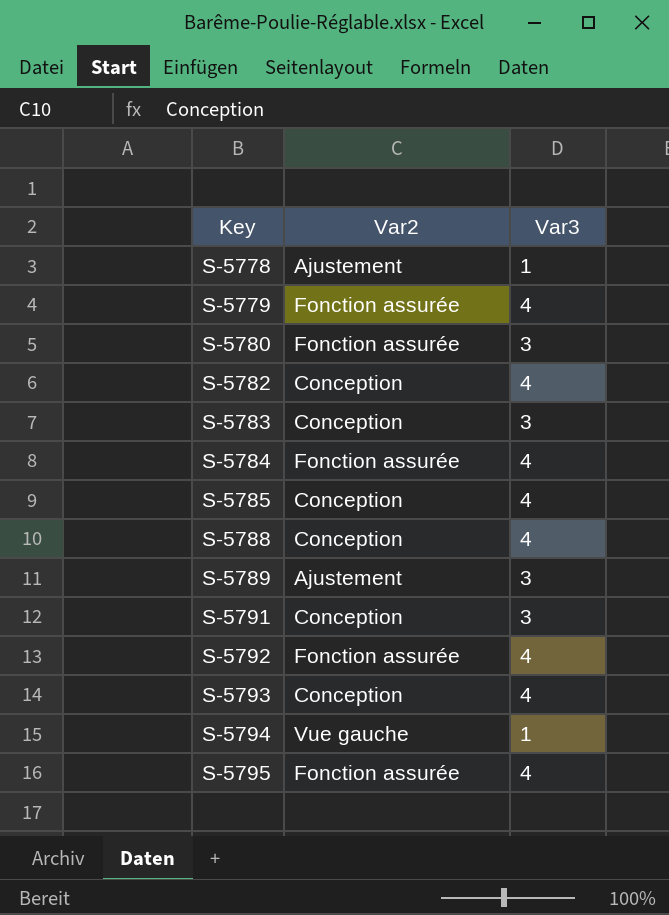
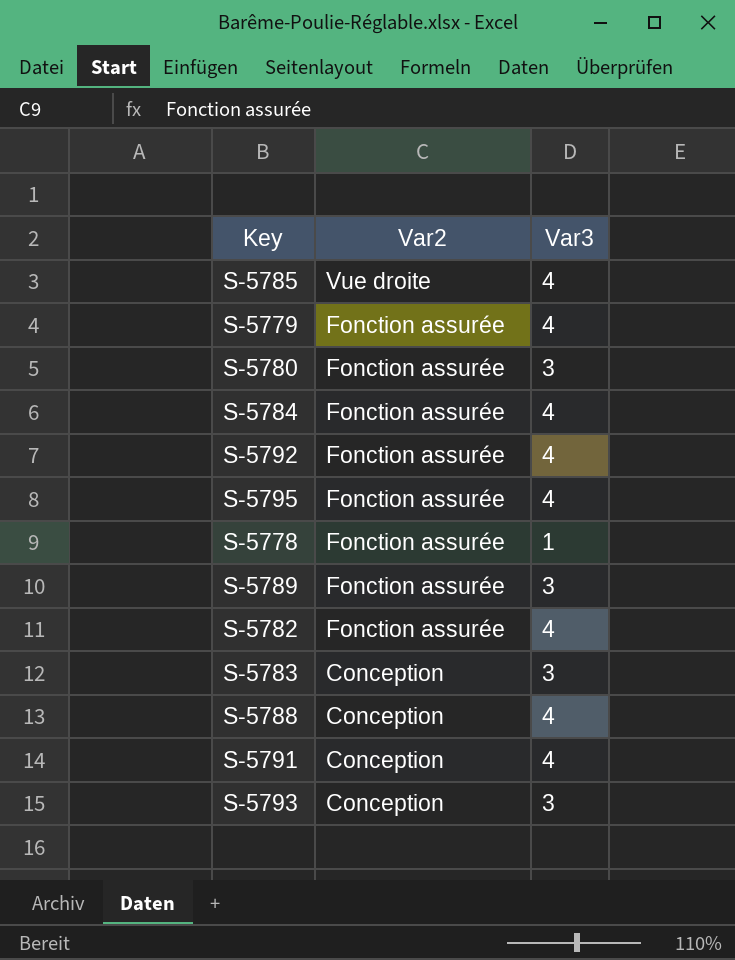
row order: Key ascending -> Var2 descending
row S-5794: Vue gauche | 1 -> none
S-5785 | Var2: Conception -> Vue droite
S-5778 | Var2: Ajustement -> Fonction assurée
S-5789 | Var2: Ajustement -> Fonction assurée
S-5782 | Var2: Conception -> Fonction assurée
S-5791 | Var3: 3 -> 4
S-5793 | Var3: 4 -> 3

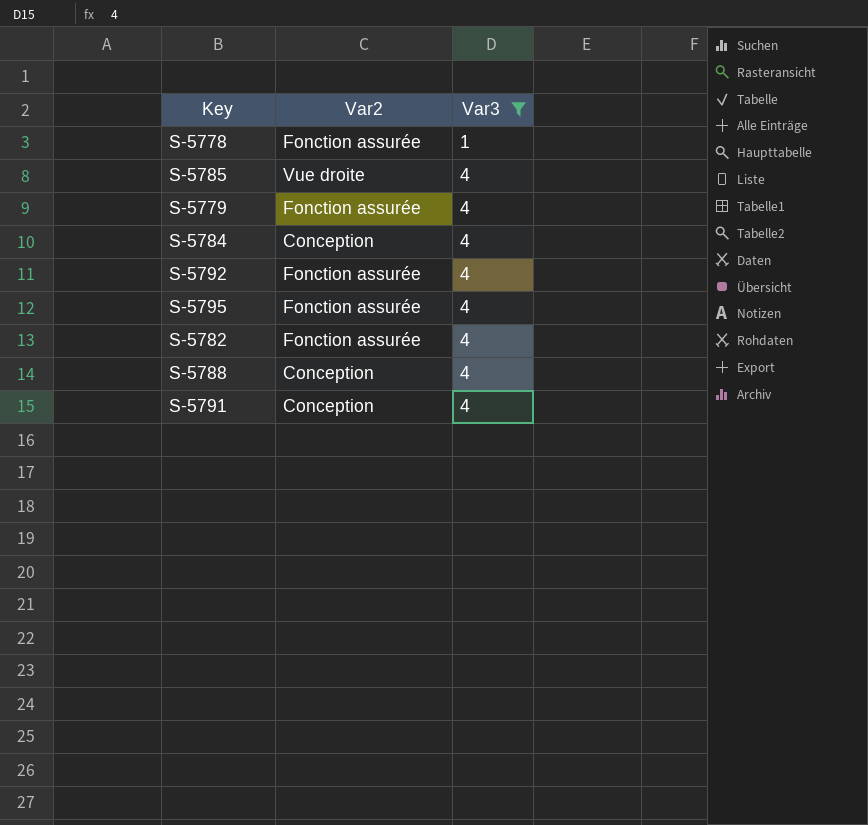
filter: none -> Var3 != 3
row order: Var2 descending -> Var3 ascending
S-5784 | Var2: Fonction assurée -> Conception

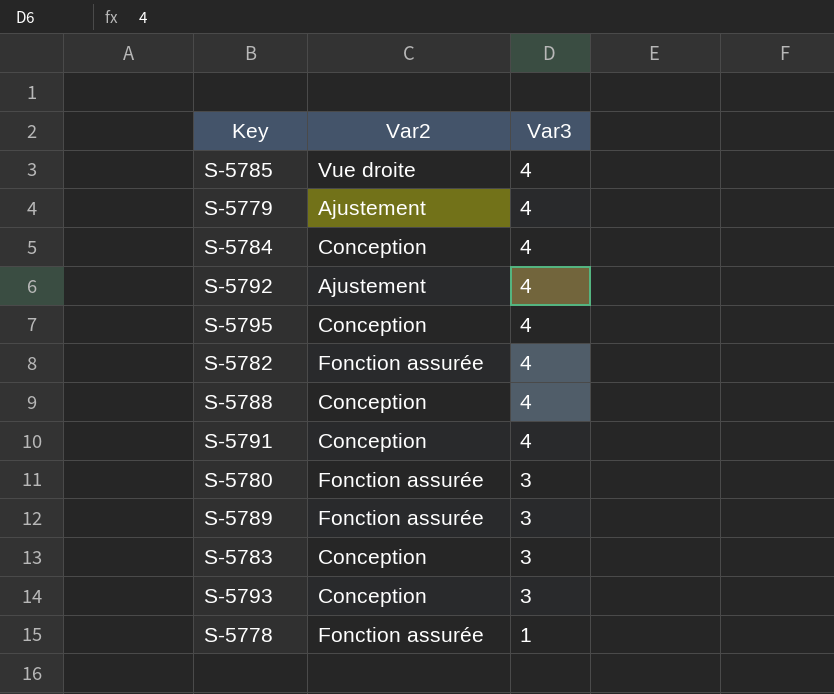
filter: Var3 != 3 -> none
row order: Var3 ascending -> Var3 descending
S-5779 | Var2: Fonction assurée -> Ajustement
S-5792 | Var2: Fonction assurée -> Ajustement
S-5795 | Var2: Fonction assurée -> Conception

